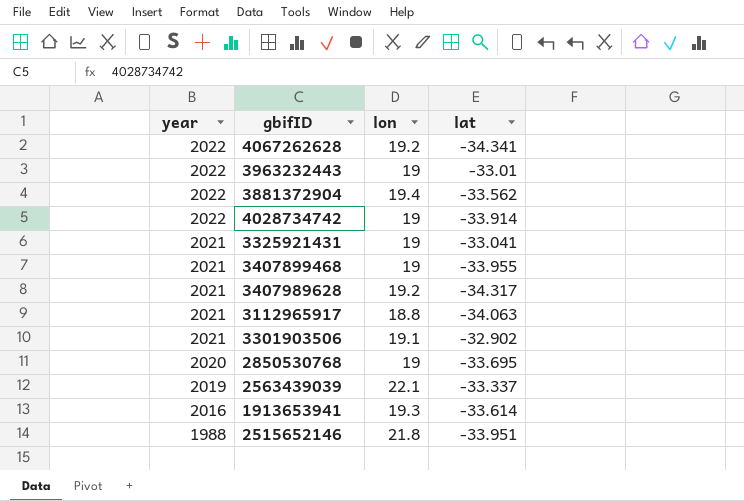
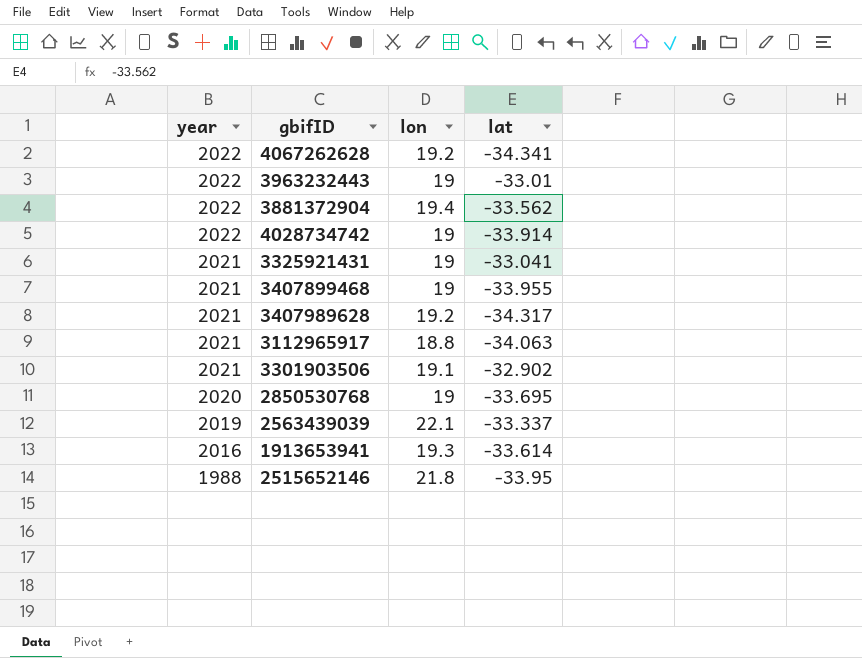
2515652146 | lat: -33.951 -> -33.95

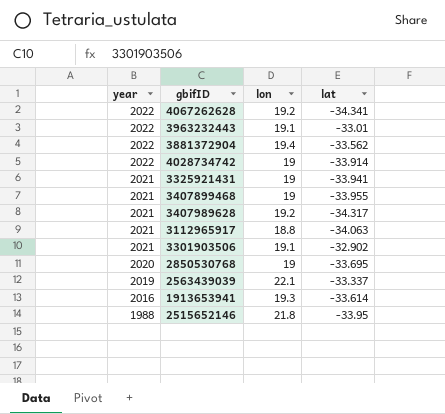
3963232443 | lon: 19 -> 19.1
3325921431 | lat: -33.041 -> -33.941

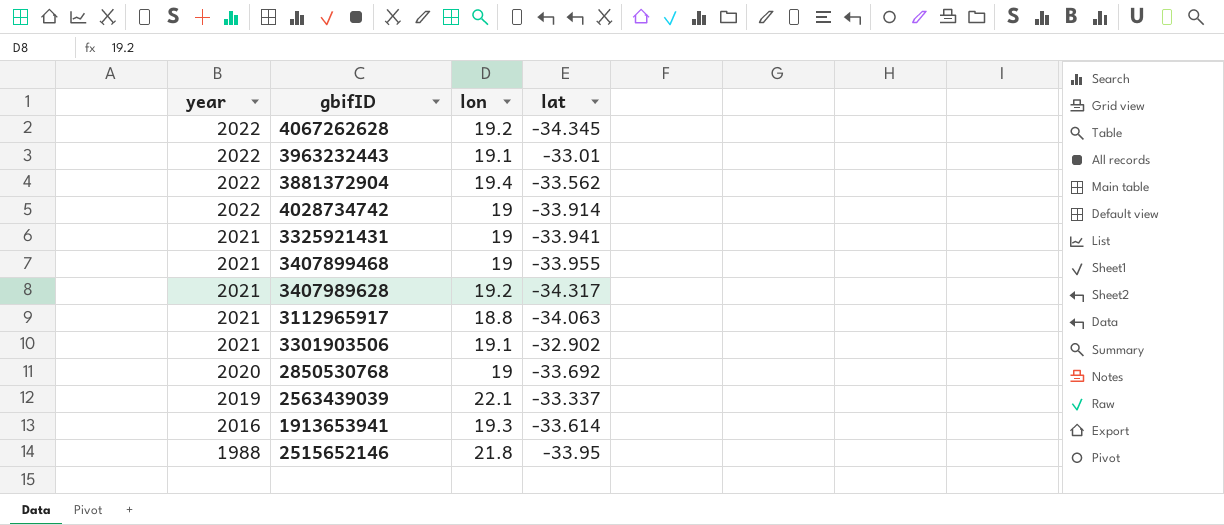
4067262628 | lat: -34.341 -> -34.345
2850530768 | lat: -33.695 -> -33.692

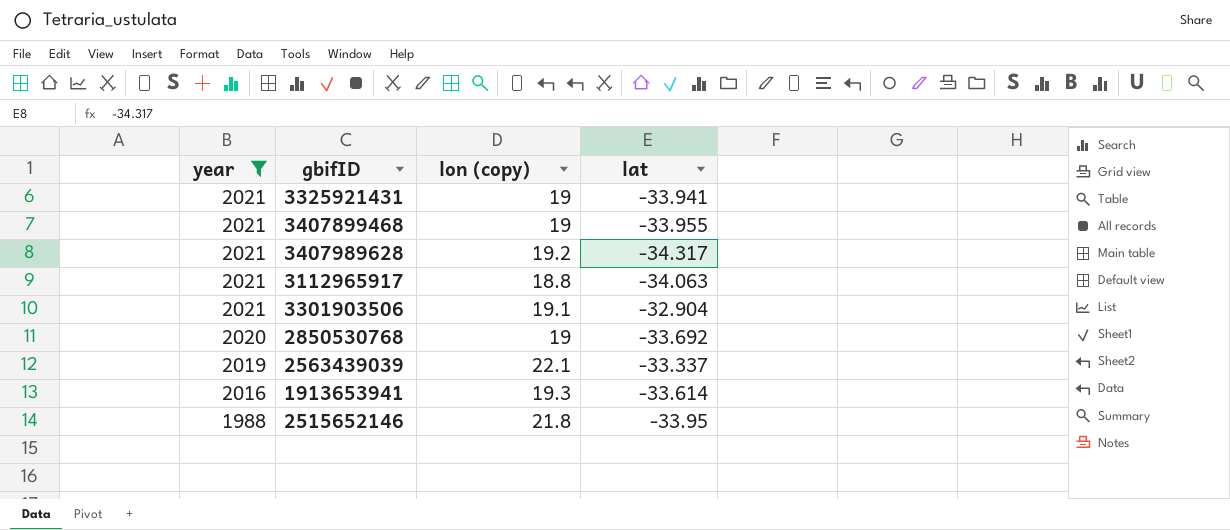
filter: none -> year != 2022
column name: lon -> lon (copy)
3301903506 | lat: -32.902 -> -32.904

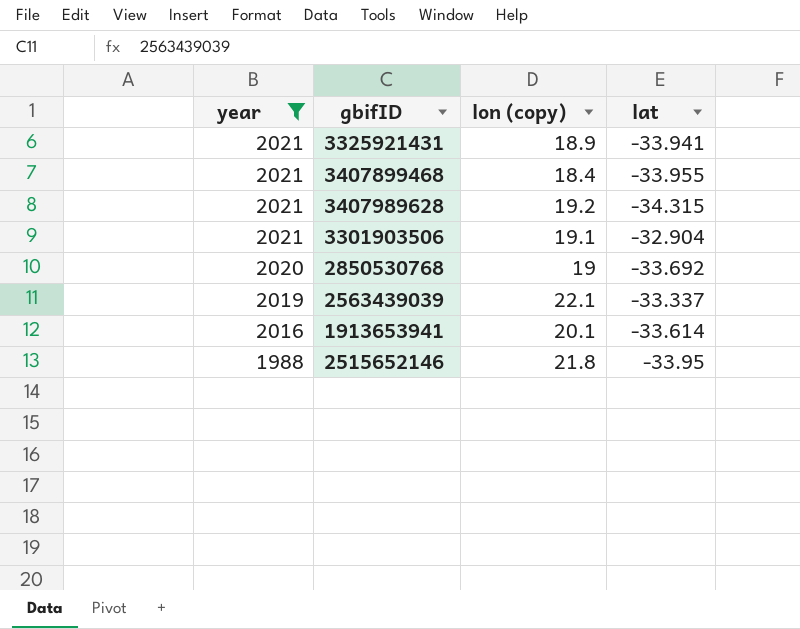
row 3112965917: 2021 | 18.8 | -34.063 -> none
3325921431 | lon (copy): 19 -> 18.9
3407899468 | lon (copy): 19 -> 18.4
3407989628 | lat: -34.317 -> -34.315
1913653941 | lon (copy): 19.3 -> 20.1

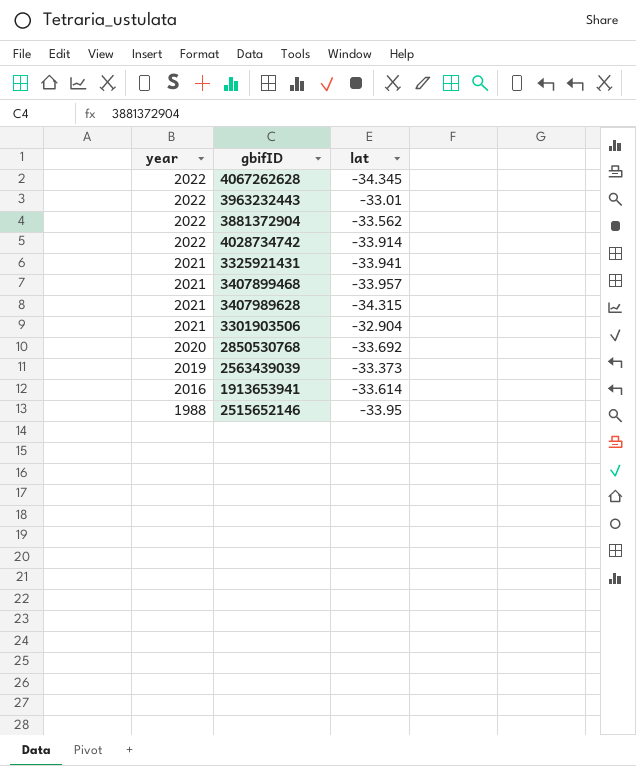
filter: year != 2022 -> none
column lon (copy) | position: 3 -> none
3407899468 | lat: -33.955 -> -33.957
2563439039 | lat: -33.337 -> -33.373

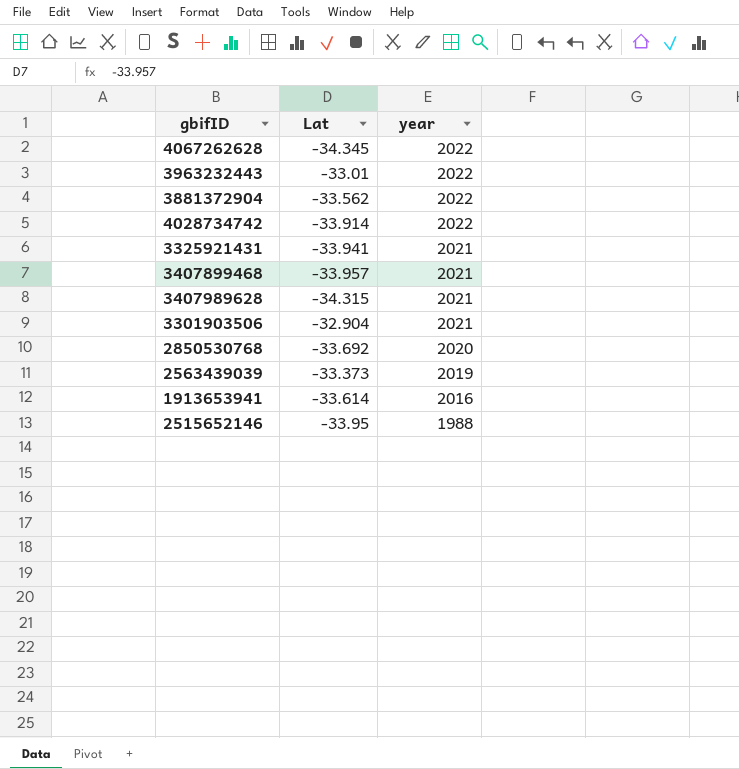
column name: lat -> Lat
column year | position: 1 -> 3

